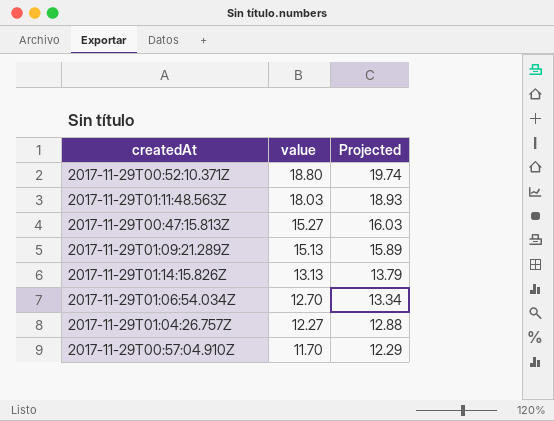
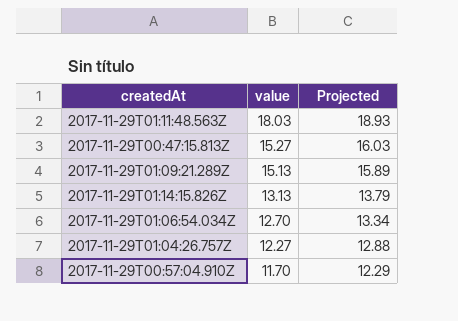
row 2017-11-29T00:52:10.371Z: 18.80 | 19.74 -> none

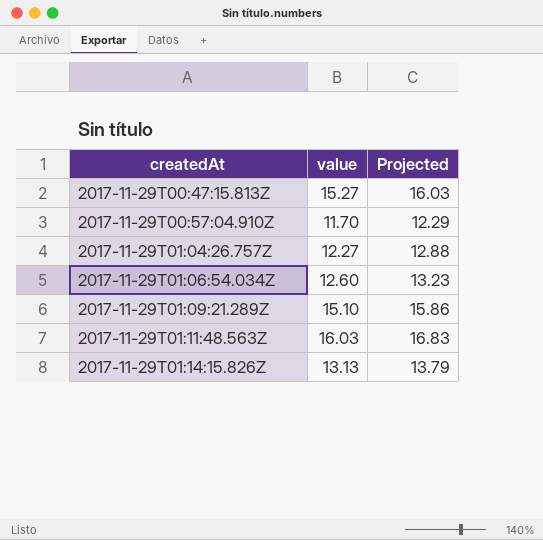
row order: value descending -> createdAt ascending
2017-11-29T01:06:54.034Z | value: 12.70 -> 12.60
2017-11-29T01:06:54.034Z | Projected: 13.34 -> 13.23
2017-11-29T01:09:21.289Z | value: 15.13 -> 15.10
2017-11-29T01:09:21.289Z | Projected: 15.89 -> 15.86
2017-11-29T01:11:48.563Z | value: 18.03 -> 16.03
2017-11-29T01:11:48.563Z | Projected: 18.93 -> 16.83

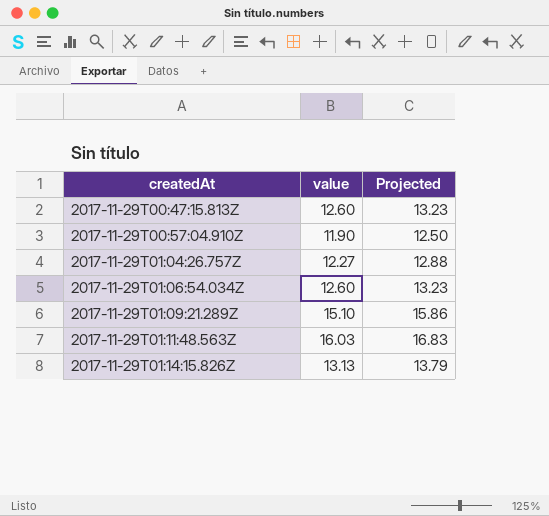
2017-11-29T00:47:15.813Z | value: 15.27 -> 12.60
2017-11-29T00:47:15.813Z | Projected: 16.03 -> 13.23
2017-11-29T00:57:04.910Z | value: 11.70 -> 11.90
2017-11-29T00:57:04.910Z | Projected: 12.29 -> 12.50

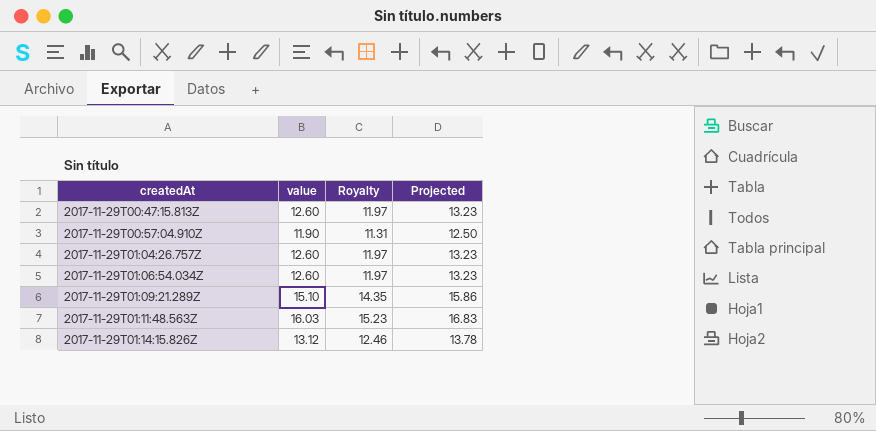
column Royalty | formula: none -> [value] * 0.95
2017-11-29T01:04:26.757Z | value: 12.27 -> 12.60
2017-11-29T01:04:26.757Z | Projected: 12.88 -> 13.23
2017-11-29T01:14:15.826Z | value: 13.13 -> 13.12
2017-11-29T01:14:15.826Z | Projected: 13.79 -> 13.78

